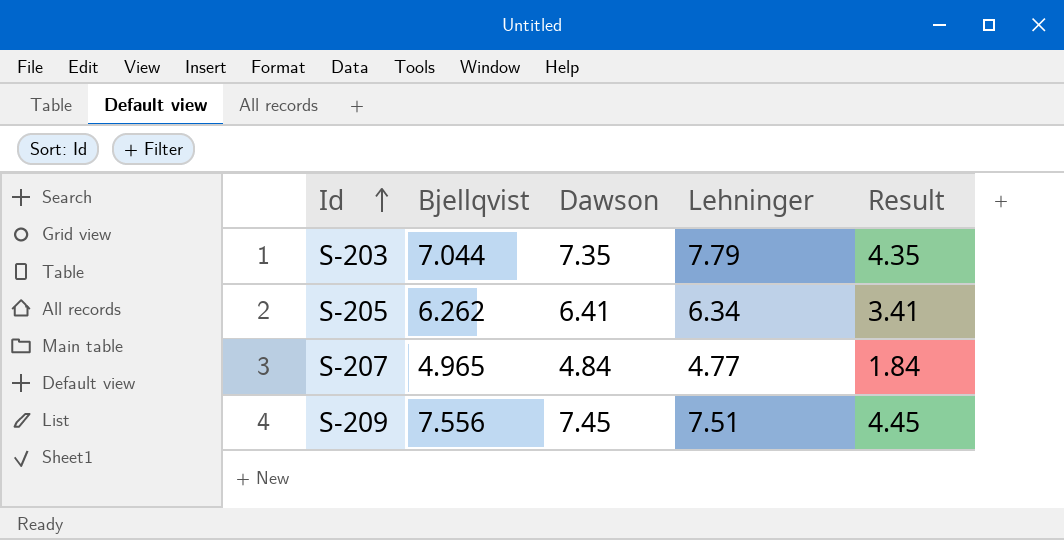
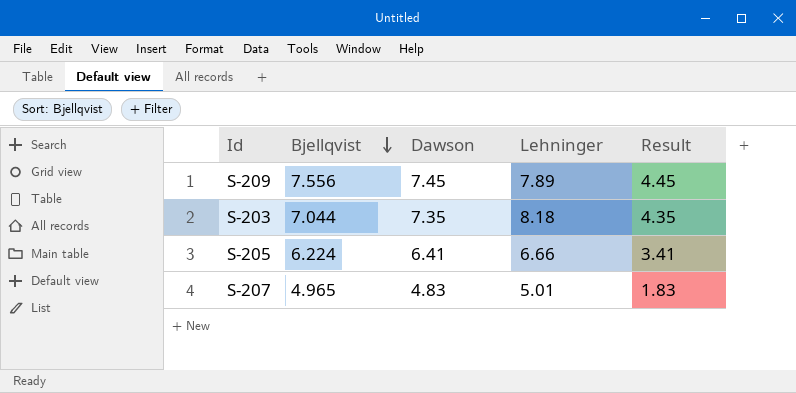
row order: Id ascending -> Bjellqvist descending
S-209 | Lehninger: 7.51 -> 7.89
S-203 | Lehninger: 7.79 -> 8.18
S-205 | Bjellqvist: 6.262 -> 6.224
S-205 | Lehninger: 6.34 -> 6.66
S-207 | Dawson: 4.84 -> 4.83
S-207 | Lehninger: 4.77 -> 5.01
S-207 | Result: 1.84 -> 1.83

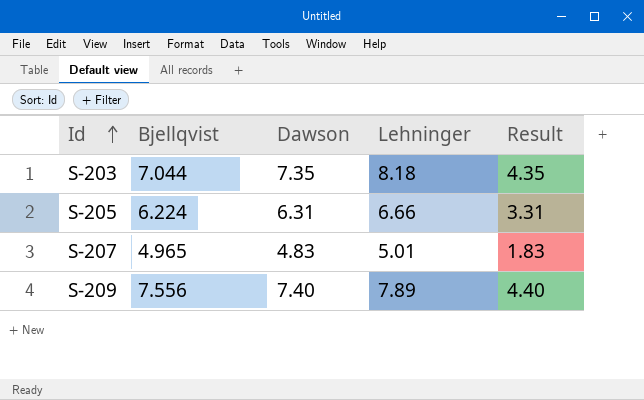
row order: Bjellqvist descending -> Id ascending
S-205 | Dawson: 6.41 -> 6.31
S-205 | Result: 3.41 -> 3.31
S-209 | Dawson: 7.45 -> 7.40
S-209 | Result: 4.45 -> 4.40

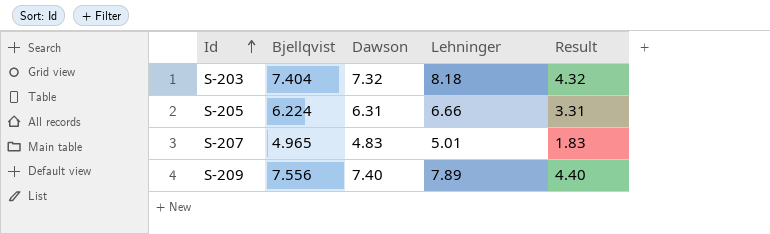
S-203 | Bjellqvist: 7.044 -> 7.404
S-203 | Dawson: 7.35 -> 7.32
S-203 | Result: 4.35 -> 4.32

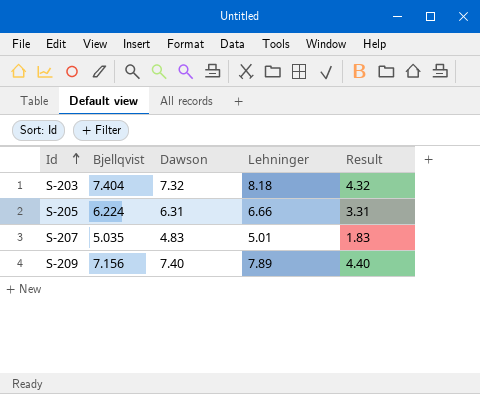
S-207 | Bjellqvist: 4.965 -> 5.035
S-209 | Bjellqvist: 7.556 -> 7.156

